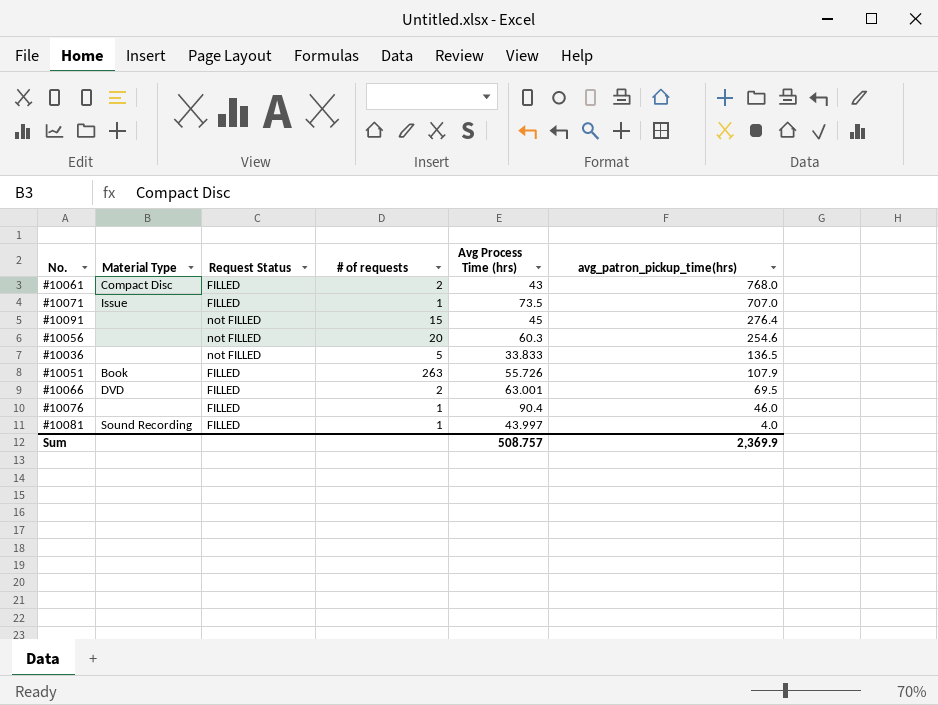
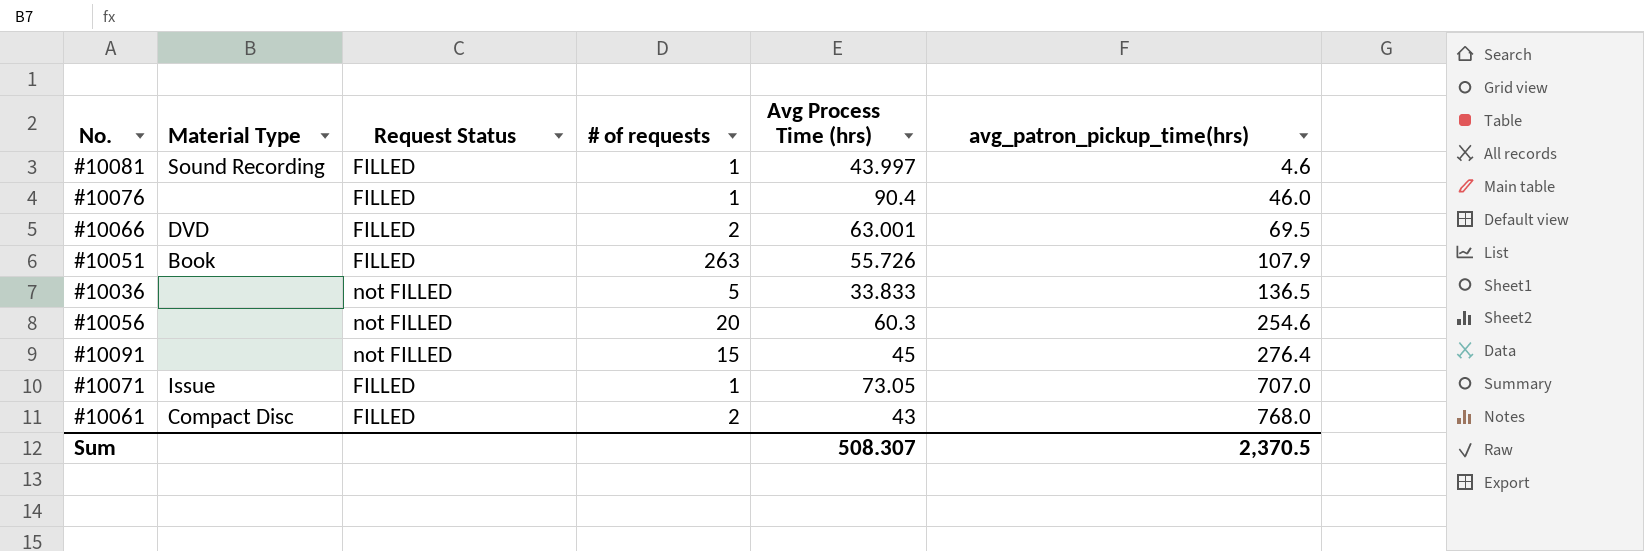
row order: avg_patron_pickup_time(hrs) descending -> avg_patron_pickup_time(hrs) ascending
#10081 | avg_patron_pickup_time(hrs): 4.0 -> 4.6
#10071 | Avg Process Time (hrs): 73.5 -> 73.05
Sum | Avg Process Time (hrs): 508.757 -> 508.307
Sum | avg_patron_pickup_time(hrs): 2,369.9 -> 2,370.5

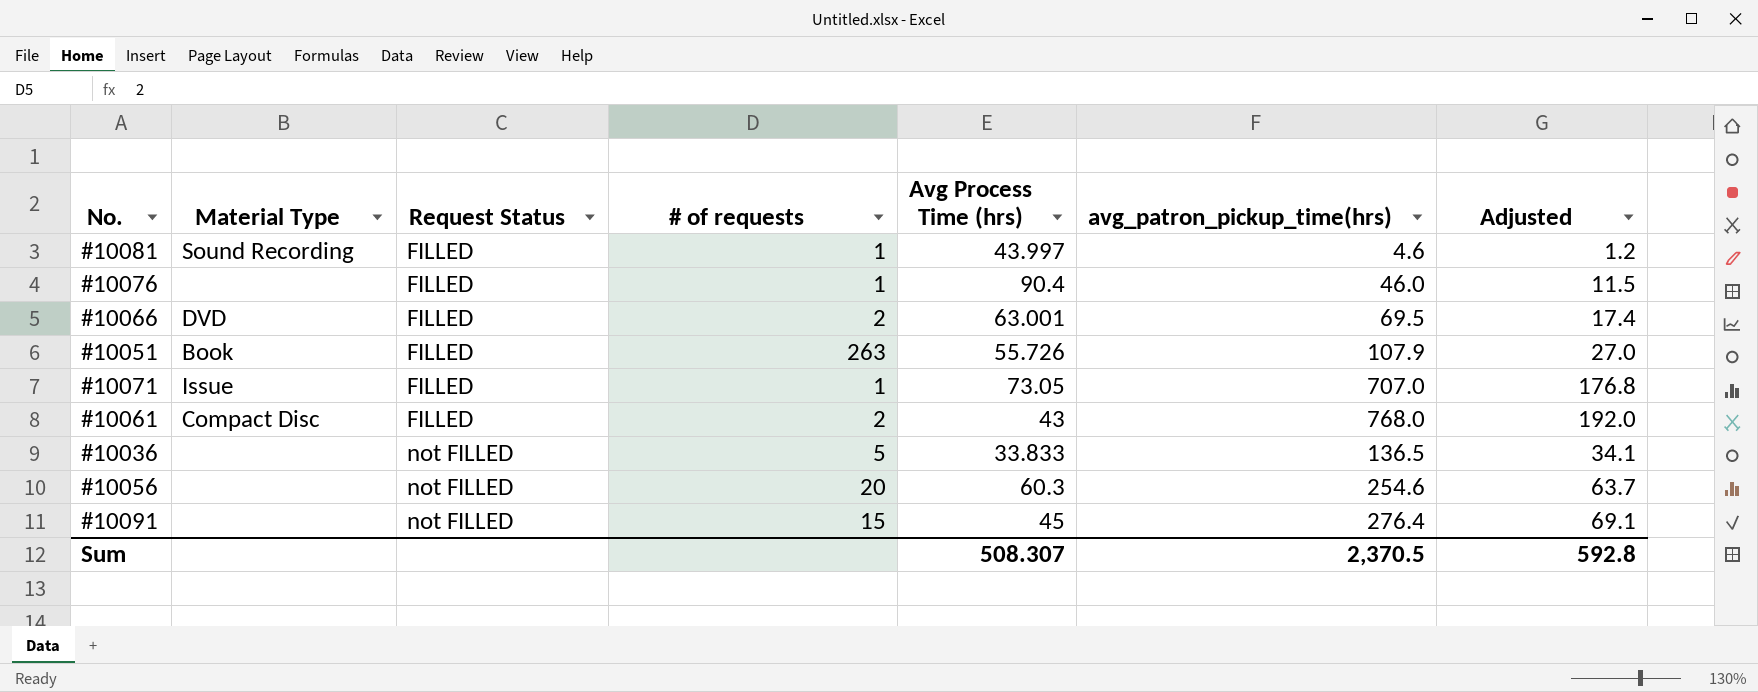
row order: avg_patron_pickup_time(hrs) ascending -> Request Status ascending
column Adjusted | formula: none -> [avg_patron_pickup_time(hrs)] * 0.25

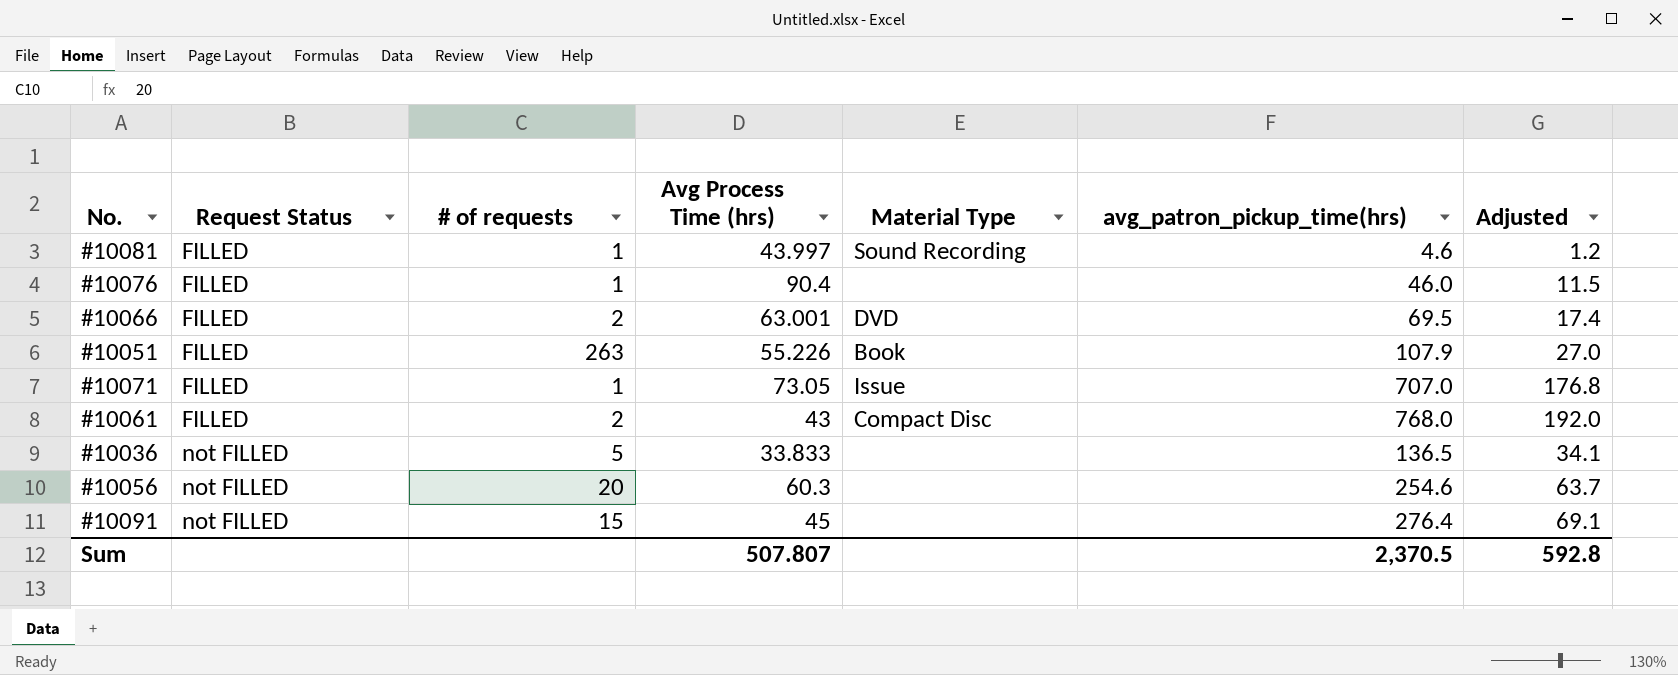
column Material Type | position: 2 -> 5
#10051 | Avg Process Time (hrs): 55.726 -> 55.226
Sum | Avg Process Time (hrs): 508.307 -> 507.807

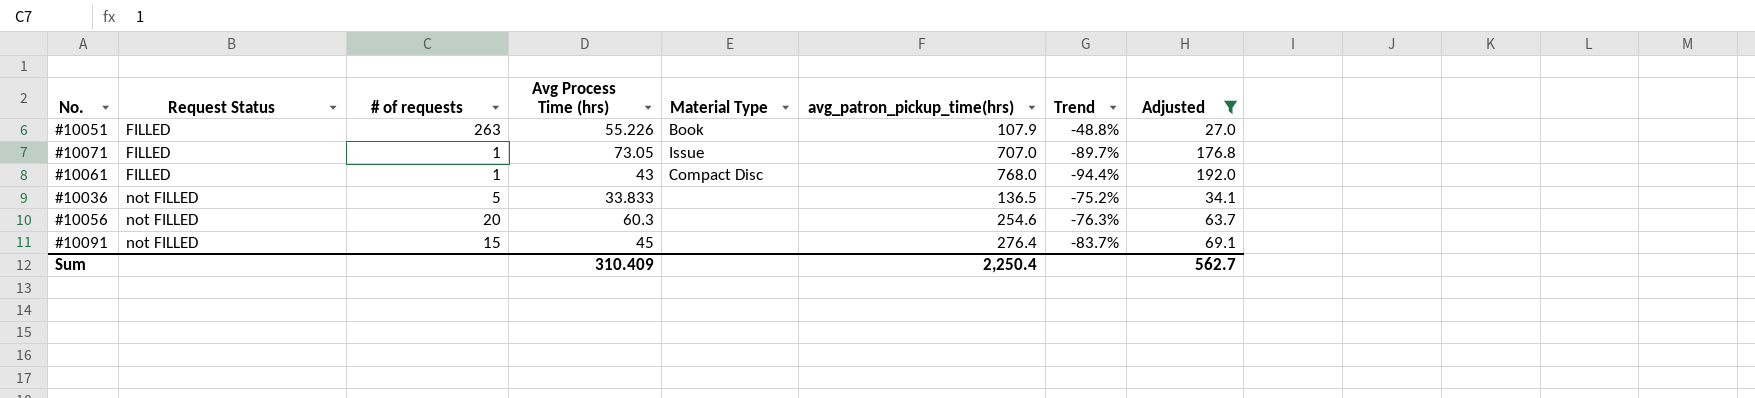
filter: none -> Adjusted >= 27.0
column Trend | formula: none -> ([Avg Process Time (hrs)] - [avg_patron_pickup_time(hrs)]) / [avg_patron_pickup_time(hrs)]
#10061 | # of requests: 2 -> 1
Sum | Avg Process Time (hrs): 507.807 -> 310.409
Sum | avg_patron_pickup_time(hrs): 2,370.5 -> 2,250.4
Sum | Adjusted: 592.8 -> 562.7

